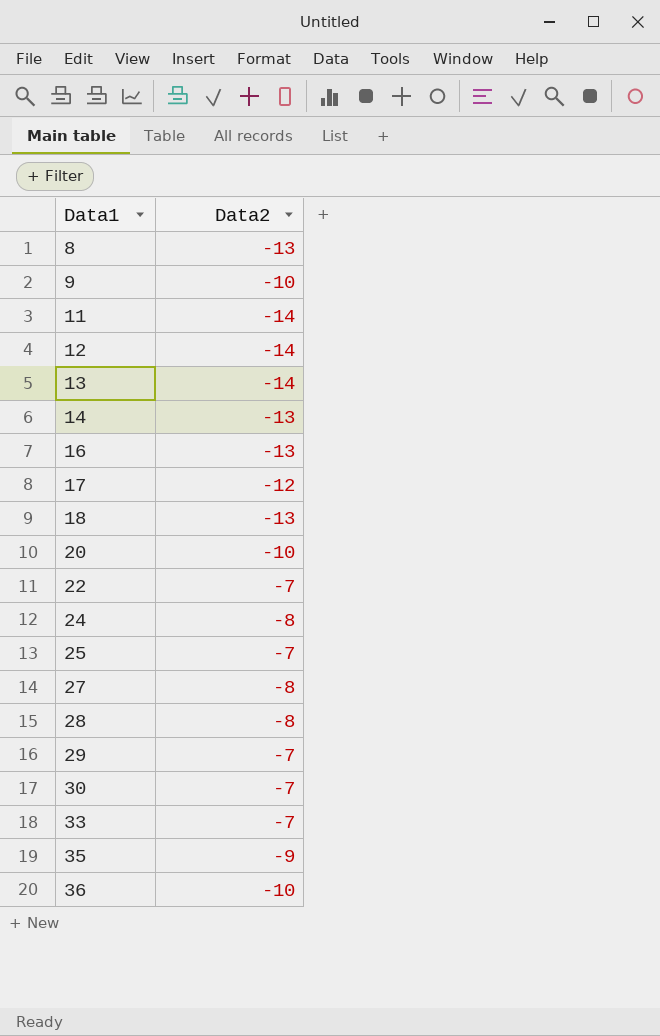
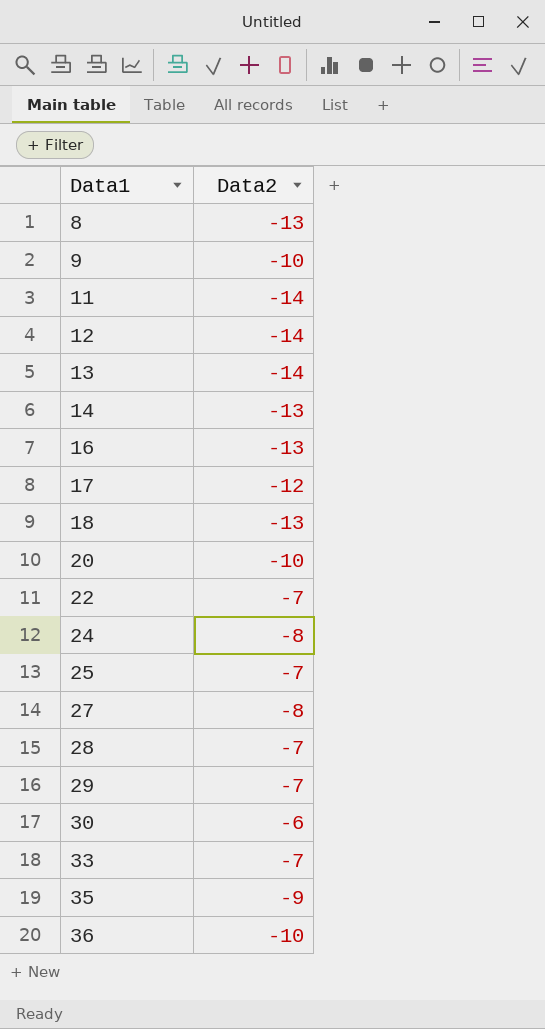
28 | Data2: -8 -> -7
30 | Data2: -7 -> -6

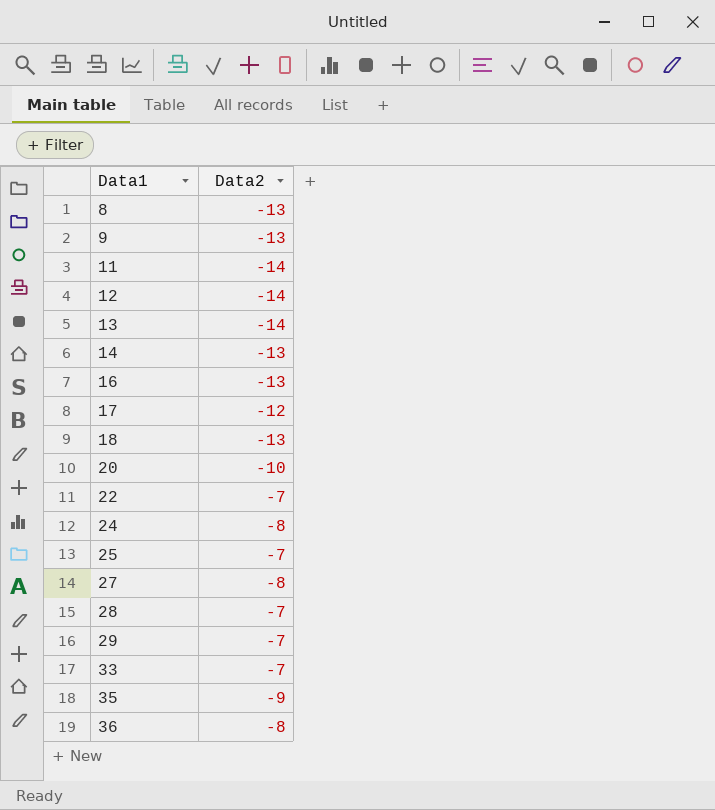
row 30: -6 -> none
9 | Data2: -10 -> -13
36 | Data2: -10 -> -8

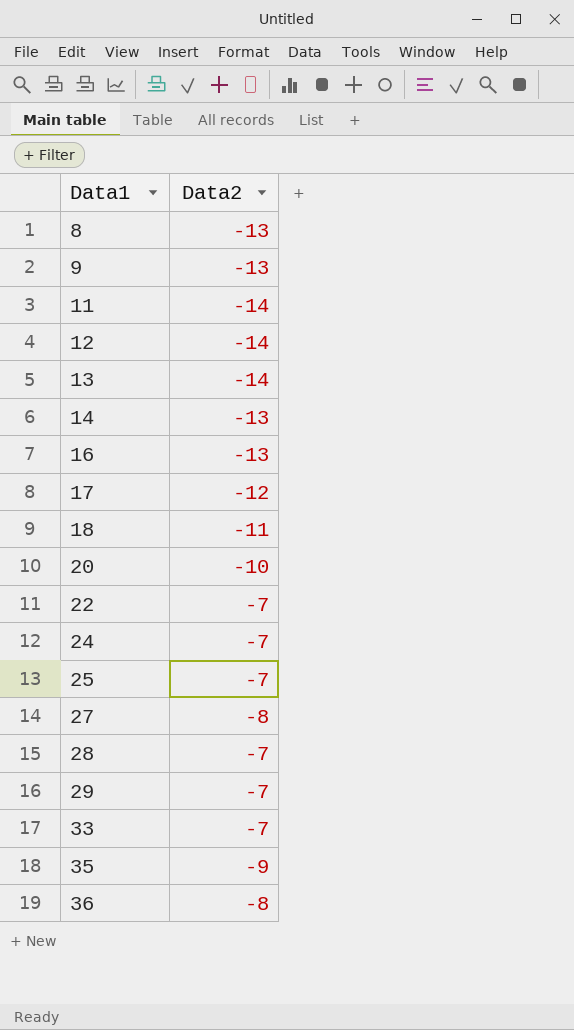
18 | Data2: -13 -> -11
24 | Data2: -8 -> -7

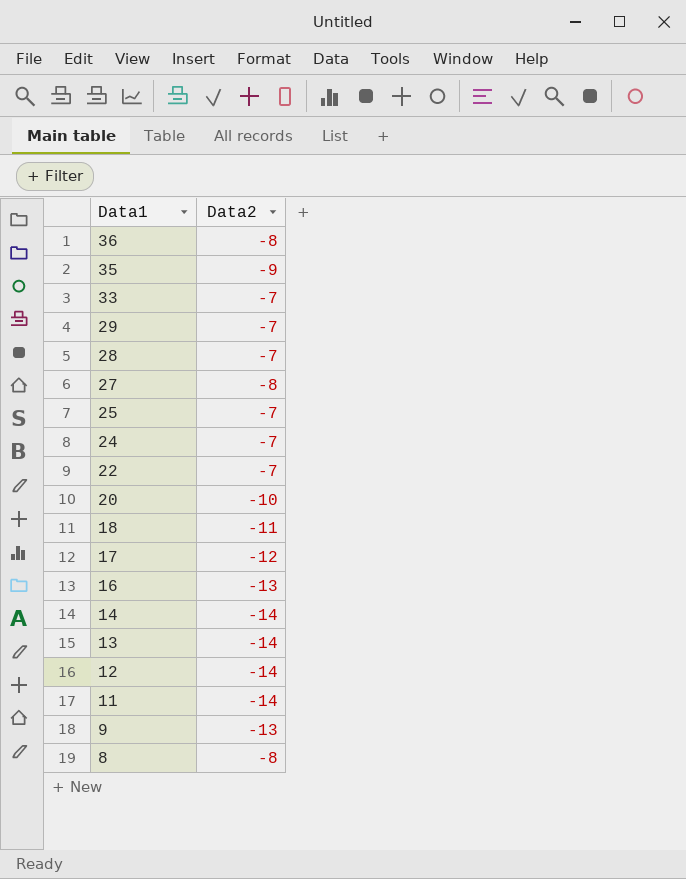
row order: Data1 ascending -> Data1 descending
14 | Data2: -13 -> -14
8 | Data2: -13 -> -8

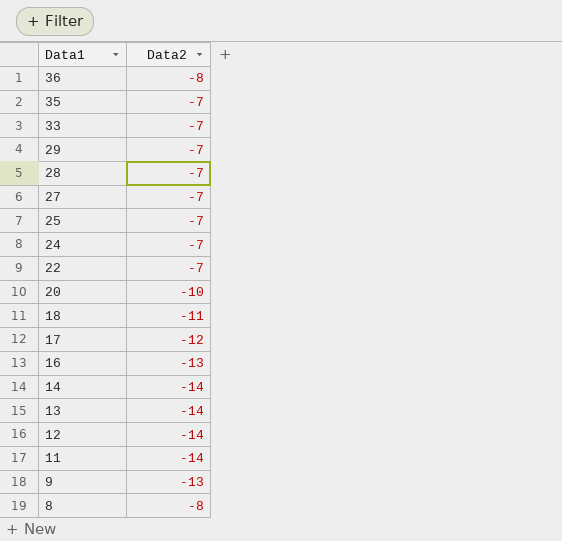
35 | Data2: -9 -> -7
27 | Data2: -8 -> -7

